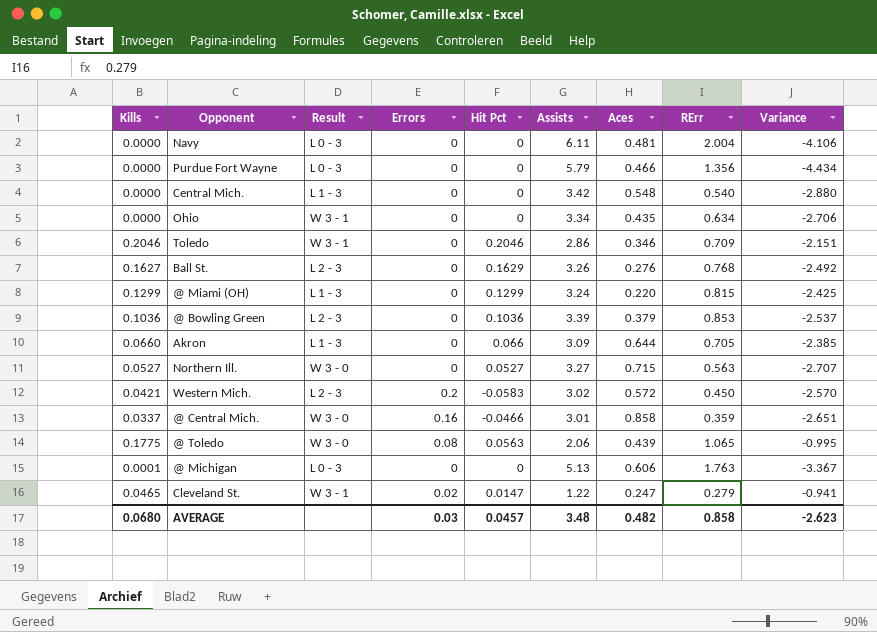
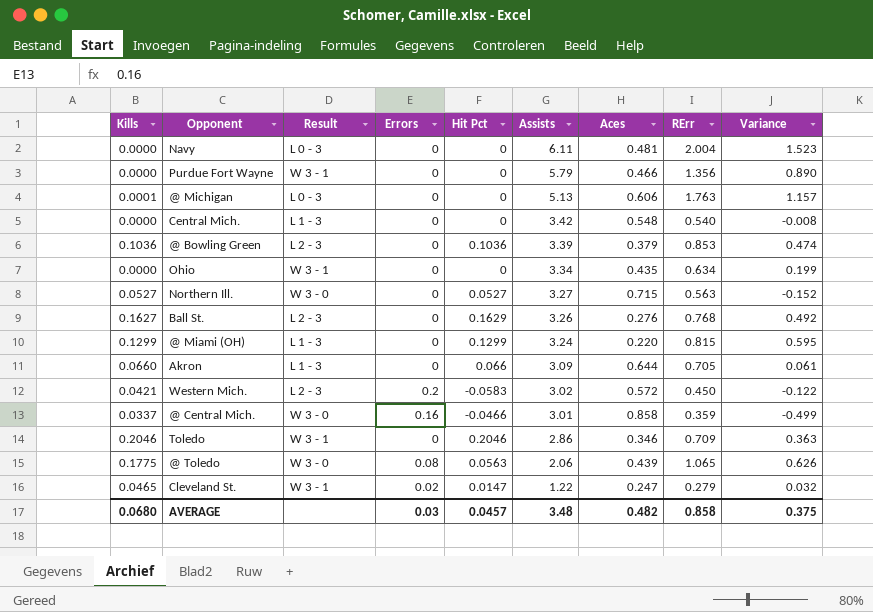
row order: none -> Assists descending
column Variance | formula: [RErr] - [Assists] -> [RErr] - [Aces]
Purdue Fort Wayne | Result: L 0 - 3 -> W 3 - 1
AVERAGE | Variance: -2.623 -> 0.375

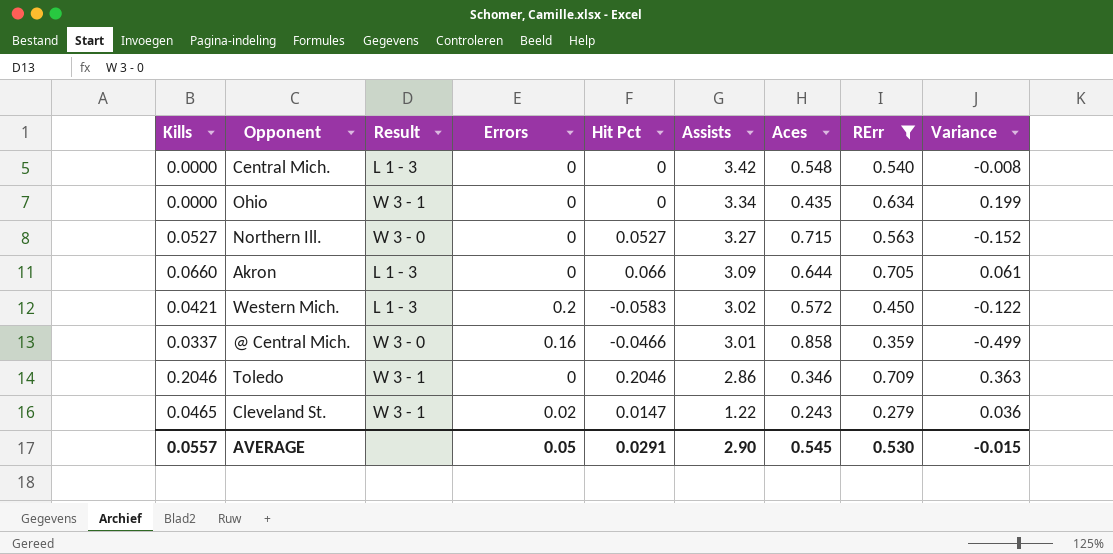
filter: none -> RErr <= 0.709
Western Mich. | Result: L 2 - 3 -> L 1 - 3
Cleveland St. | Aces: 0.247 -> 0.243
Cleveland St. | Variance: 0.032 -> 0.036
AVERAGE | Kills: 0.0680 -> 0.0557
AVERAGE | Errors: 0.03 -> 0.05
AVERAGE | Hit Pct: 0.0457 -> 0.0291
AVERAGE | Assists: 3.48 -> 2.90
AVERAGE | Aces: 0.482 -> 0.545
AVERAGE | RErr: 0.858 -> 0.530
AVERAGE | Variance: 0.375 -> -0.015

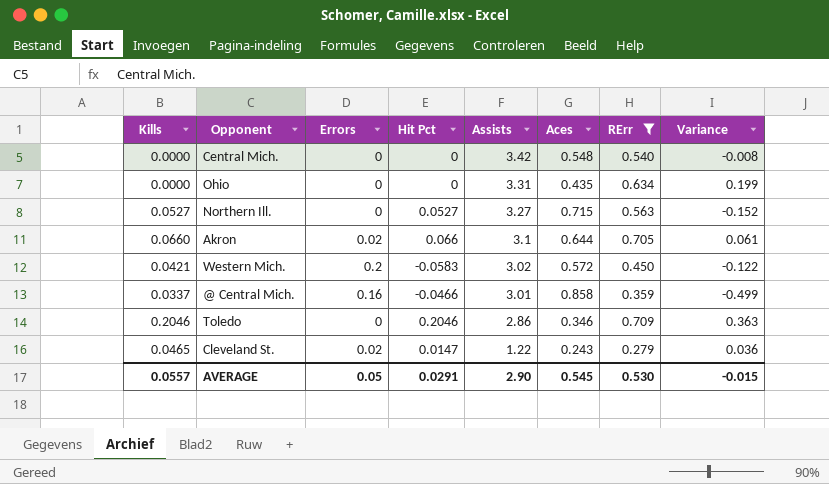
column Result | position: 3 -> none
Ohio | Assists: 3.34 -> 3.31
Akron | Errors: 0 -> 0.02
Akron | Assists: 3.09 -> 3.1

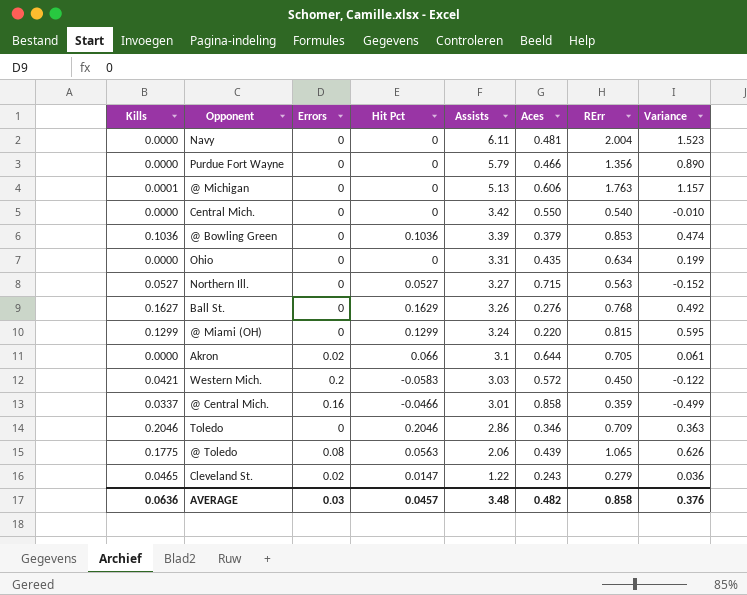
filter: RErr <= 0.709 -> none
Central Mich. | Aces: 0.548 -> 0.550
Central Mich. | Variance: -0.008 -> -0.010
Akron | Kills: 0.0660 -> 0.0000
Western Mich. | Assists: 3.02 -> 3.03
AVERAGE | Kills: 0.0557 -> 0.0636
AVERAGE | Errors: 0.05 -> 0.03
AVERAGE | Hit Pct: 0.0291 -> 0.0457
AVERAGE | Assists: 2.90 -> 3.48
AVERAGE | Aces: 0.545 -> 0.482
AVERAGE | RErr: 0.530 -> 0.858
AVERAGE | Variance: -0.015 -> 0.376

